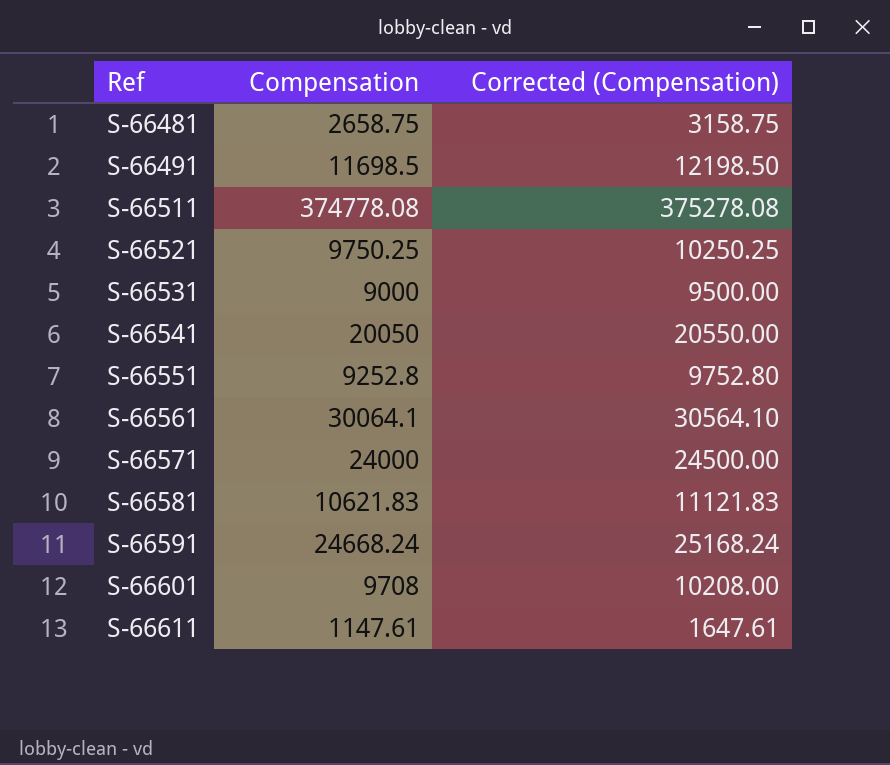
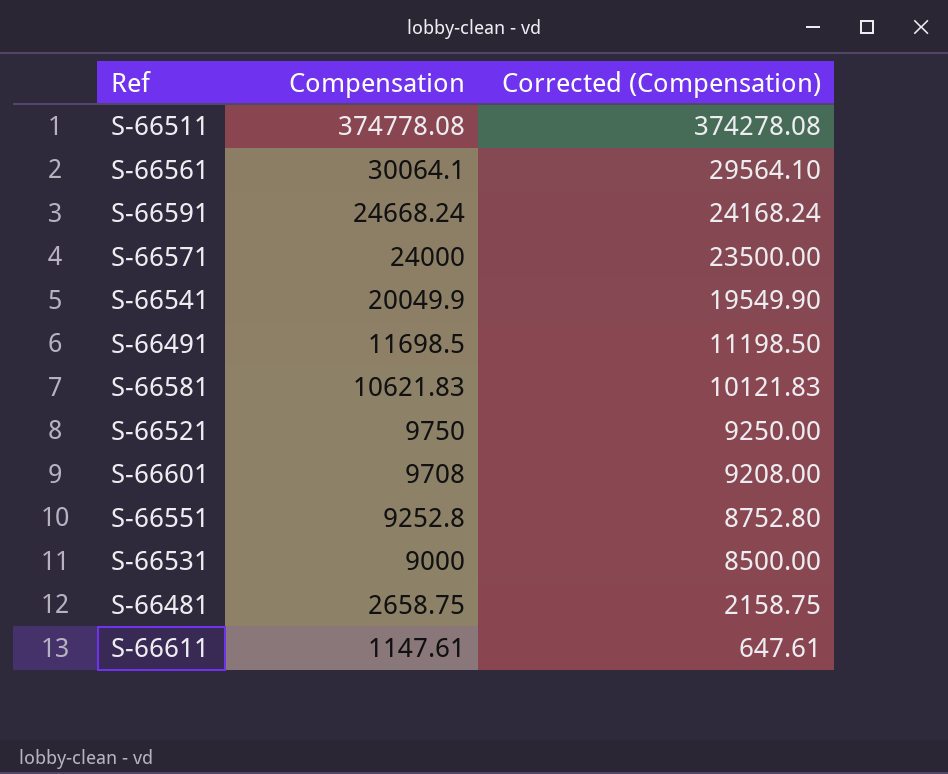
row order: Ref ascending -> Compensation descending
column Corrected (Compensation) | formula: [Compensation] + 500 -> [Compensation] - 500
S-66541 | Compensation: 20050 -> 20049.9
S-66521 | Compensation: 9750.25 -> 9750

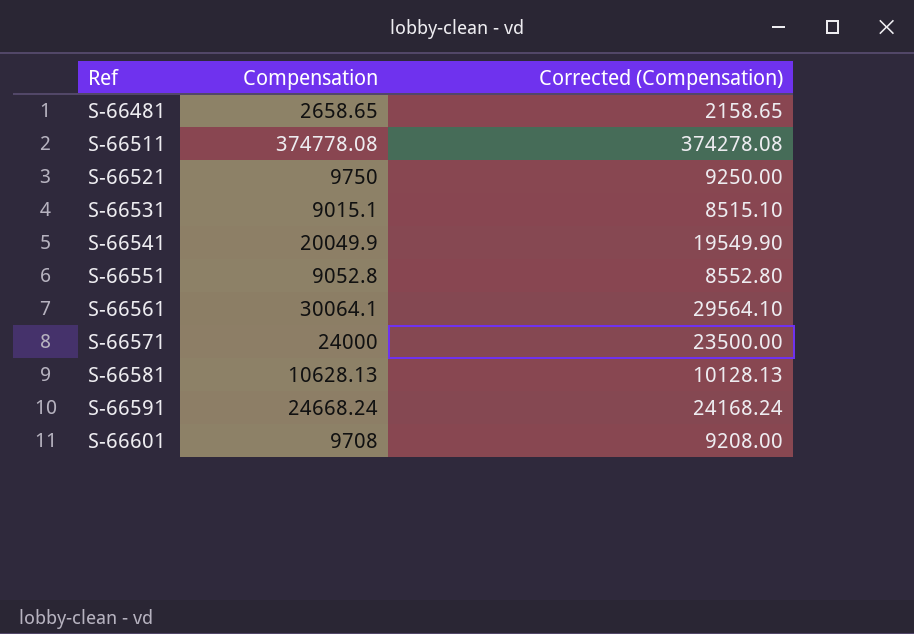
row order: Compensation descending -> Ref ascending
row S-66491: 11698.5 | 11198.50 -> none
row S-66611: 1147.61 | 647.61 -> none
S-66481 | Compensation: 2658.75 -> 2658.65
S-66481 | Corrected (Compensation): 2158.75 -> 2158.65
S-66531 | Compensation: 9000 -> 9015.1
S-66531 | Corrected (Compensation): 8500.00 -> 8515.10
S-66551 | Compensation: 9252.8 -> 9052.8
S-66551 | Corrected (Compensation): 8752.80 -> 8552.80
S-66581 | Compensation: 10621.83 -> 10628.13
S-66581 | Corrected (Compensation): 10121.83 -> 10128.13

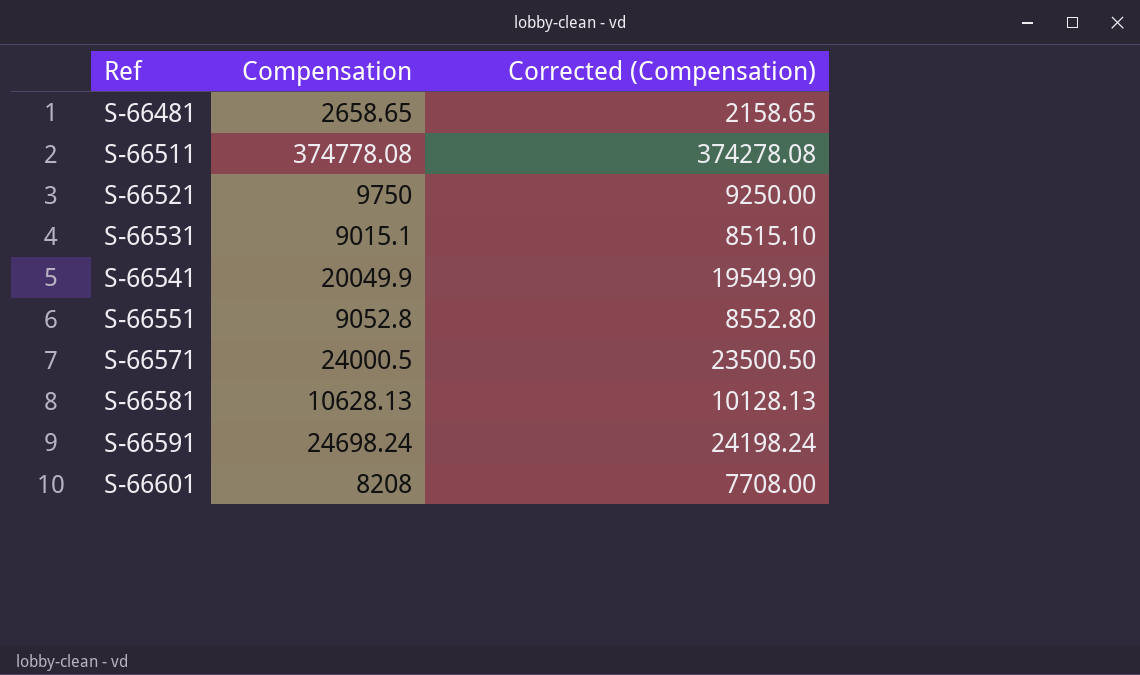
row S-66561: 30064.1 | 29564.10 -> none
S-66571 | Compensation: 24000 -> 24000.5
S-66571 | Corrected (Compensation): 23500.00 -> 23500.50
S-66591 | Compensation: 24668.24 -> 24698.24
S-66591 | Corrected (Compensation): 24168.24 -> 24198.24
S-66601 | Compensation: 9708 -> 8208
S-66601 | Corrected (Compensation): 9208.00 -> 7708.00

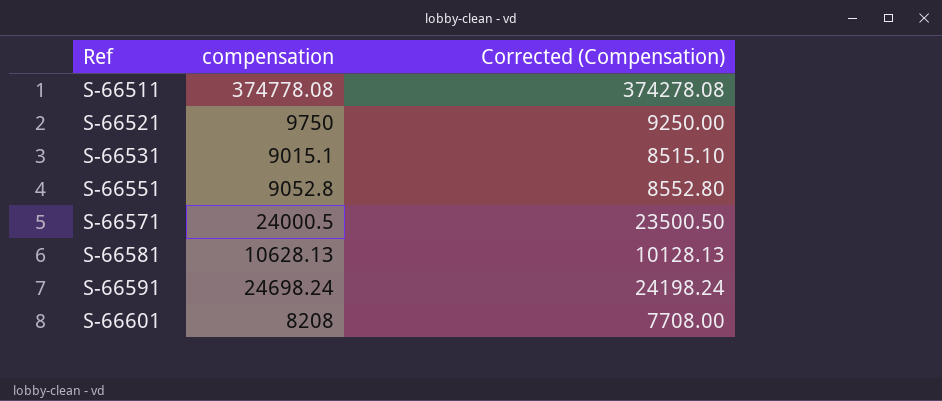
column name: Compensation -> compensation
row S-66481: 2658.65 | 2158.65 -> none
row S-66541: 20049.9 | 19549.90 -> none

